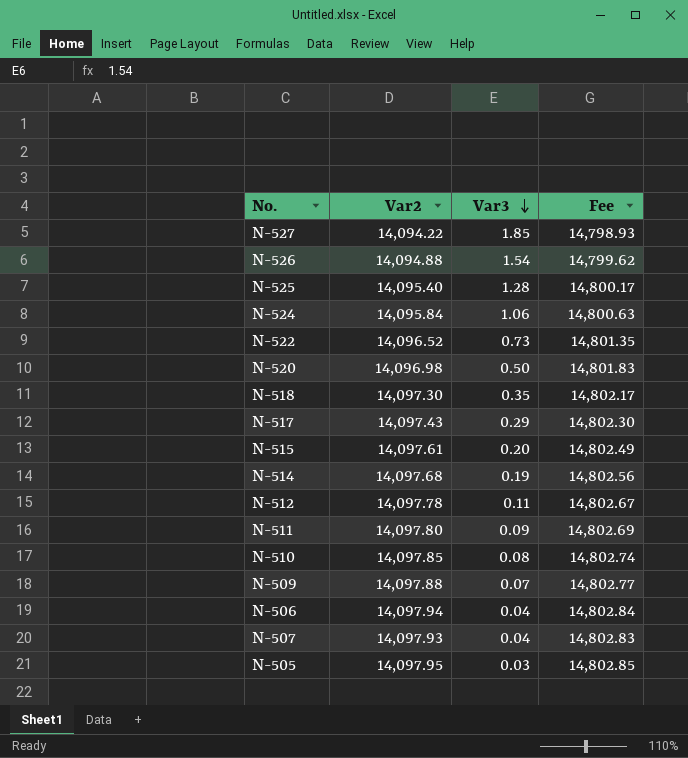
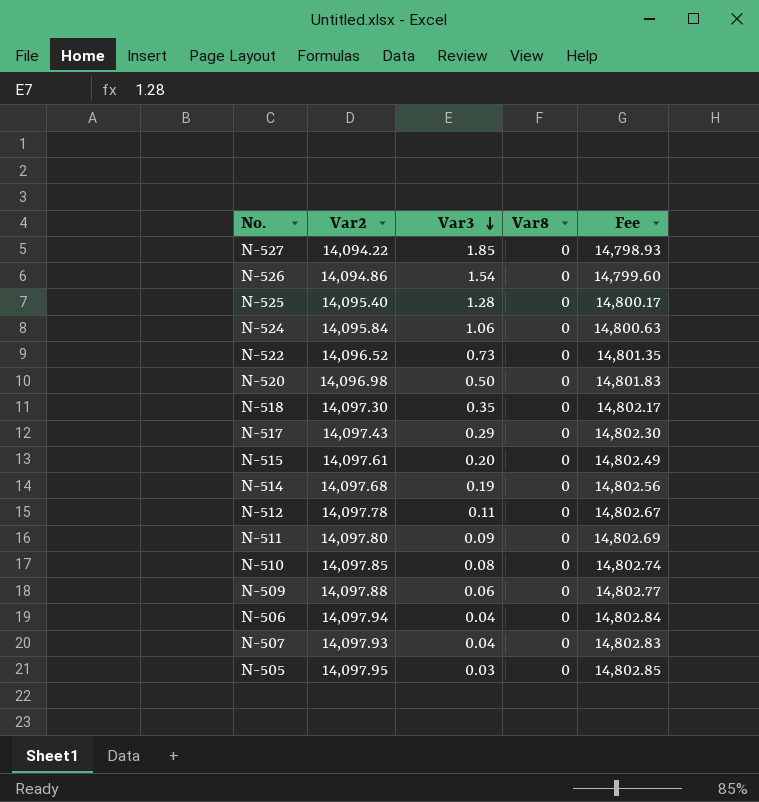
column Var8 | position: none -> 4
N-526 | Var2: 14,094.88 -> 14,094.86
N-526 | Fee: 14,799.62 -> 14,799.60
N-509 | Var3: 0.07 -> 0.06

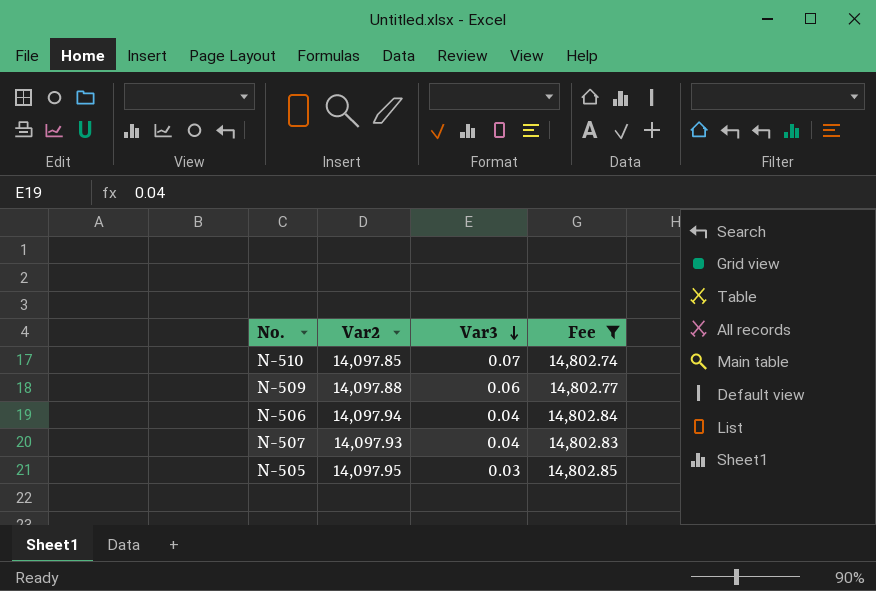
filter: none -> Fee >= 14,802.74
column Var8 | position: 4 -> none
N-510 | Var3: 0.08 -> 0.07

